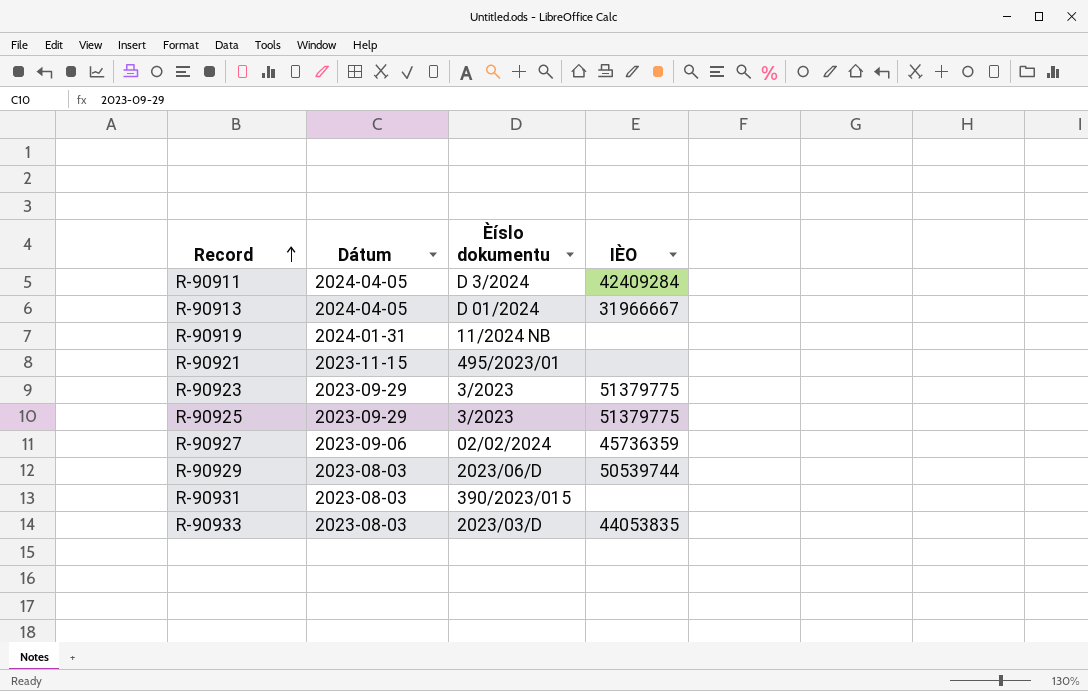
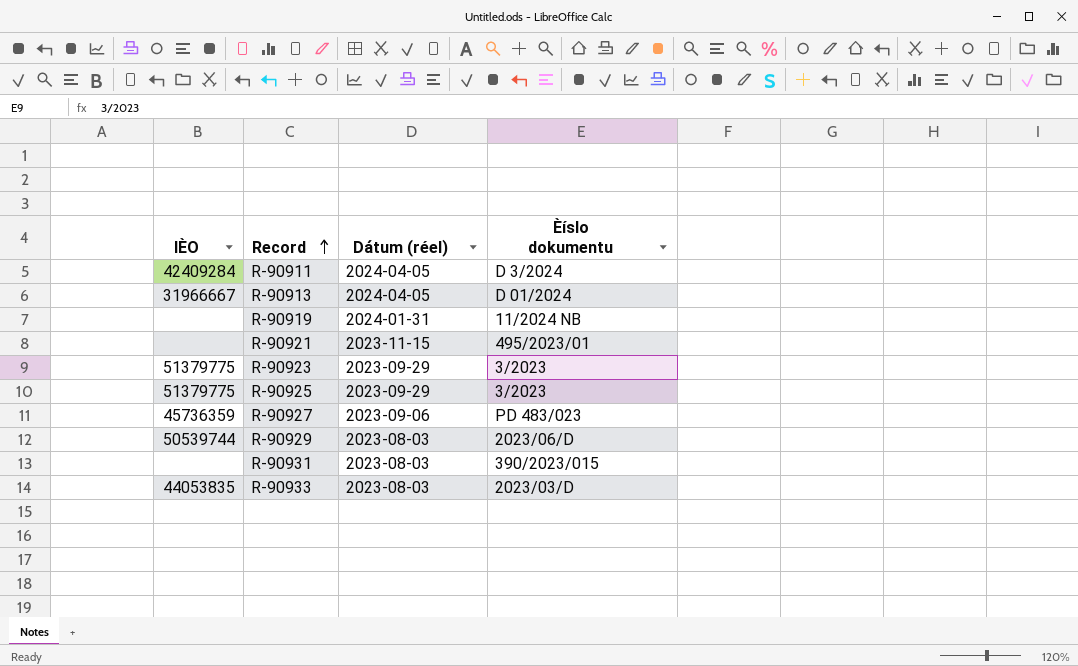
column IÈO | position: 4 -> 1
column name: Dátum -> Dátum (réel)
R-90927 | Èíslo dokumentu: 02/02/2024 -> PD 483/023

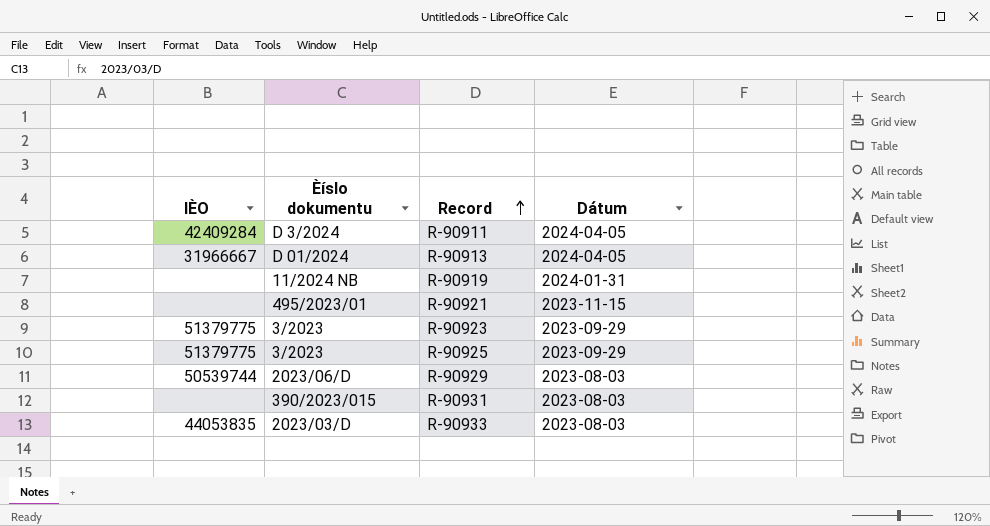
column Èíslo dokumentu | position: 4 -> 2
column name: Dátum (réel) -> Dátum
row R-90927: 45736359 | 2023-09-06 | PD 483/023 -> none

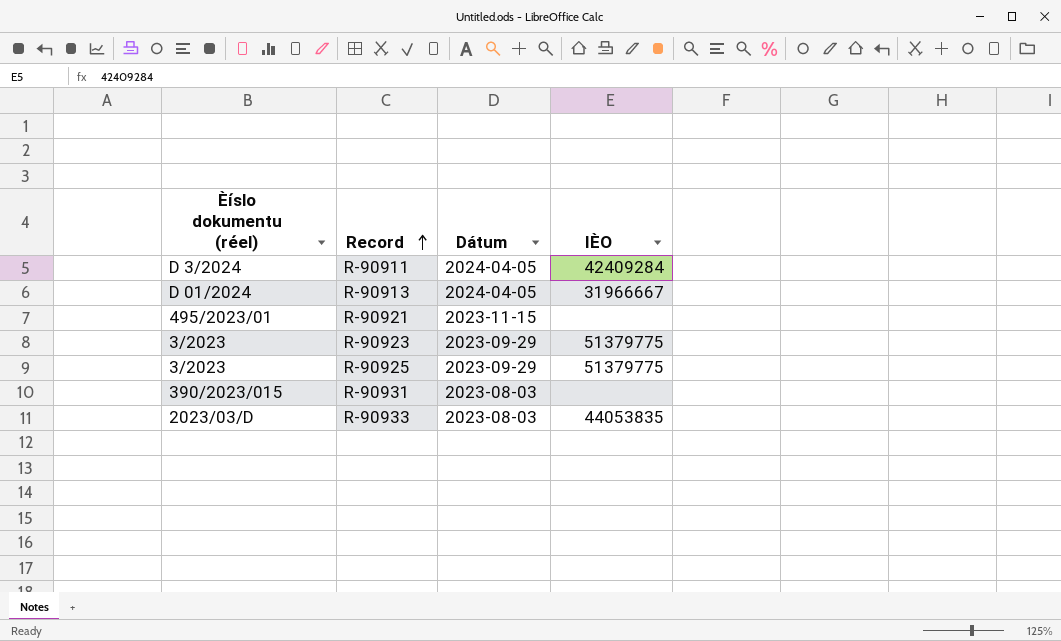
column name: Èíslo dokumentu -> Èíslo dokumentu (réel)
column IÈO | position: 1 -> 4
row R-90919: none | 11/2024 NB | 2024-01-31 -> none
row R-90929: 50539744 | 2023/06/D | 2023-08-03 -> none

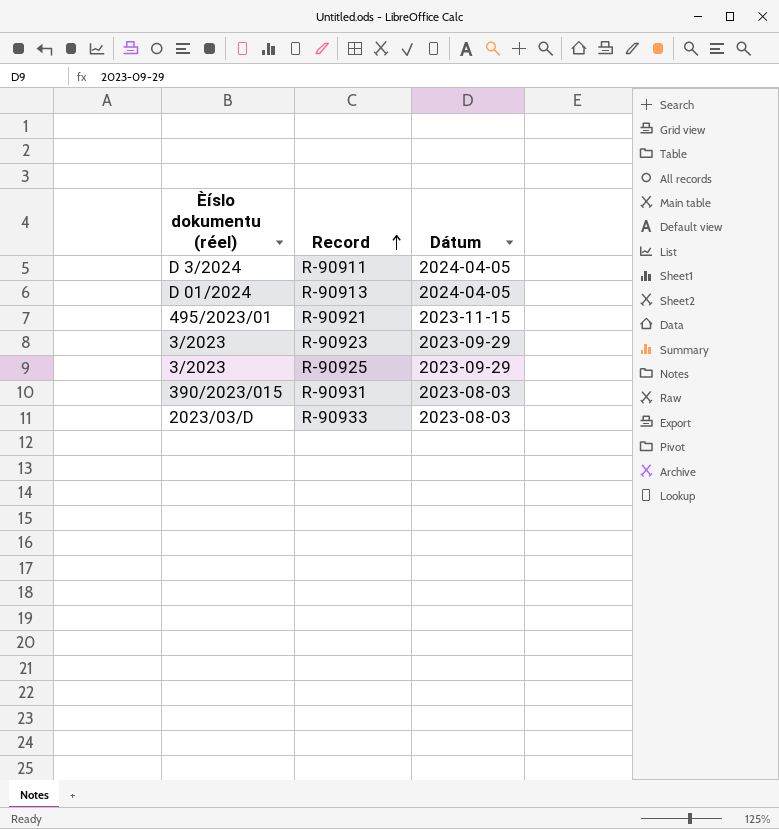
column IÈO | position: 4 -> none

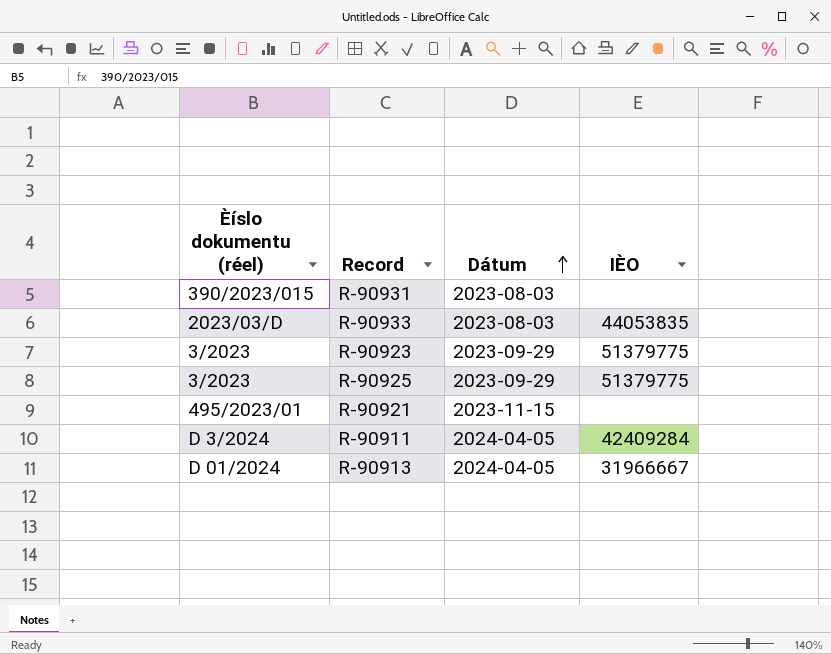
row order: Record ascending -> Dátum ascending
column IÈO | position: none -> 4

